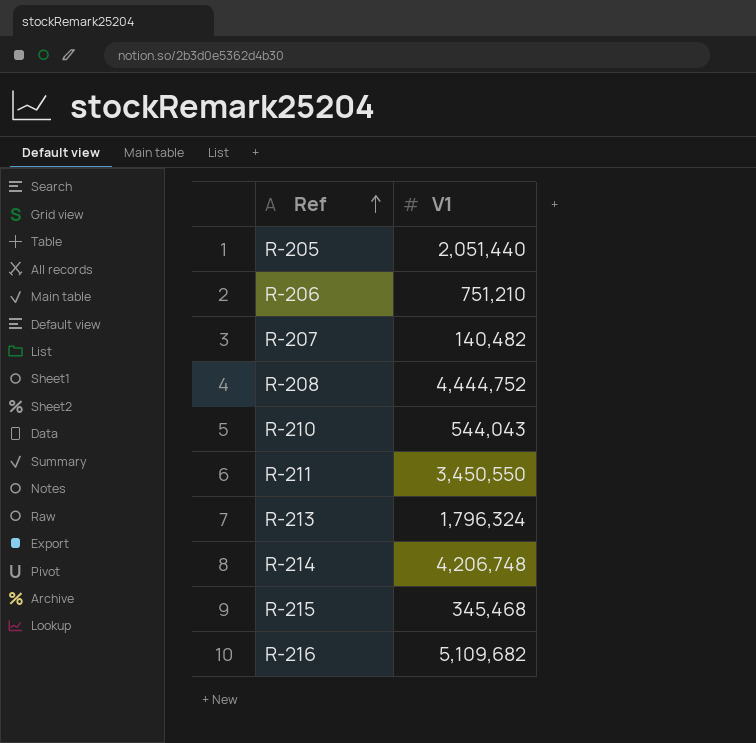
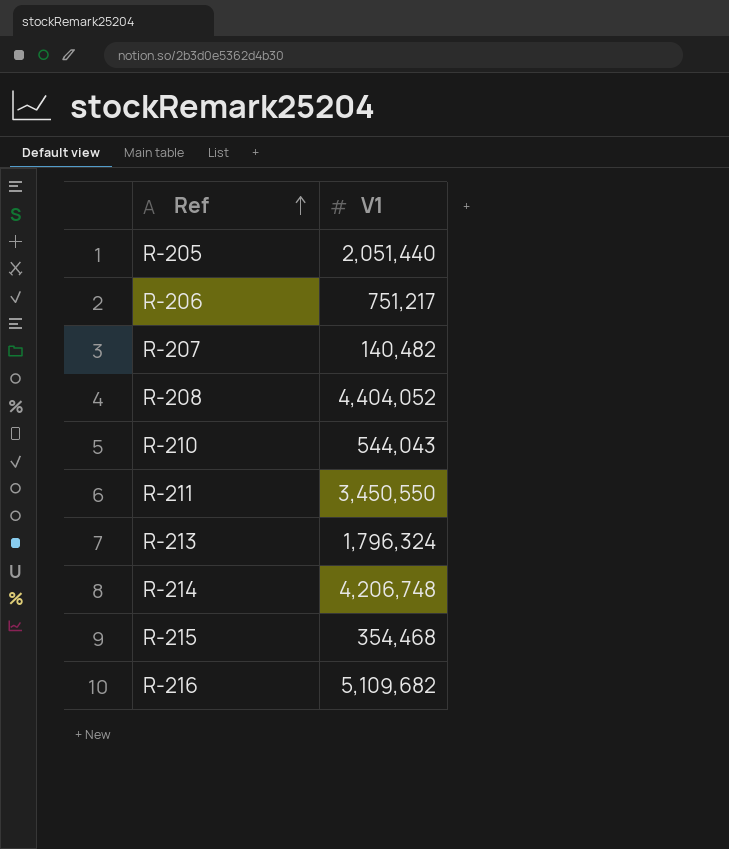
R-206 | V1: 751,210 -> 751,217
R-208 | V1: 4,444,752 -> 4,404,052
R-215 | V1: 345,468 -> 354,468

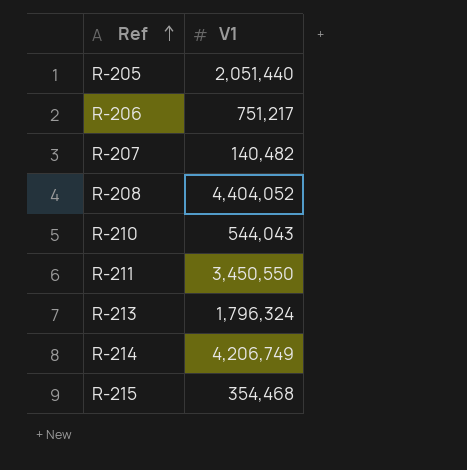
row R-216: 5,109,682 -> none
R-214 | V1: 4,206,748 -> 4,206,749

